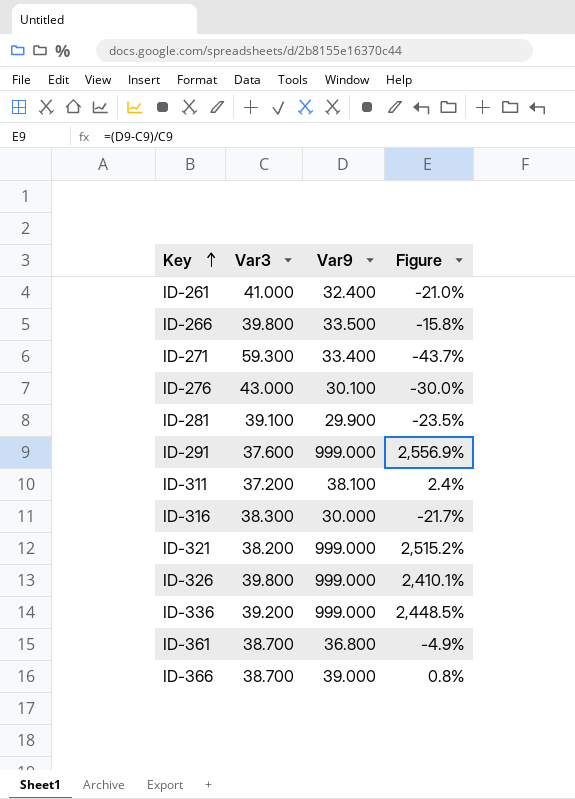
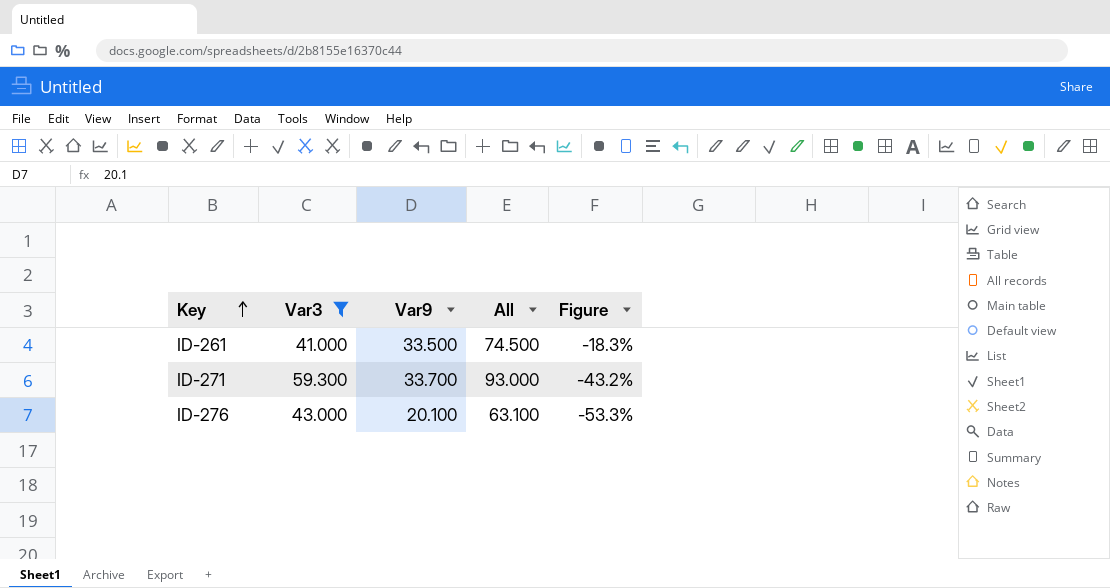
filter: none -> Var3 >= 41.000
column All | formula: none -> [Var3] + [Var9]
ID-261 | Var9: 32.400 -> 33.500
ID-261 | Figure: -21.0% -> -18.3%
ID-271 | Var9: 33.400 -> 33.700
ID-271 | Figure: -43.7% -> -43.2%
ID-276 | Var9: 30.100 -> 20.100
ID-276 | Figure: -30.0% -> -53.3%

